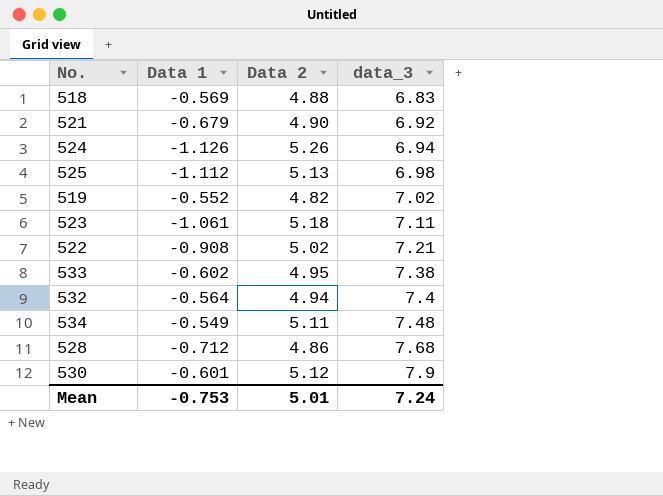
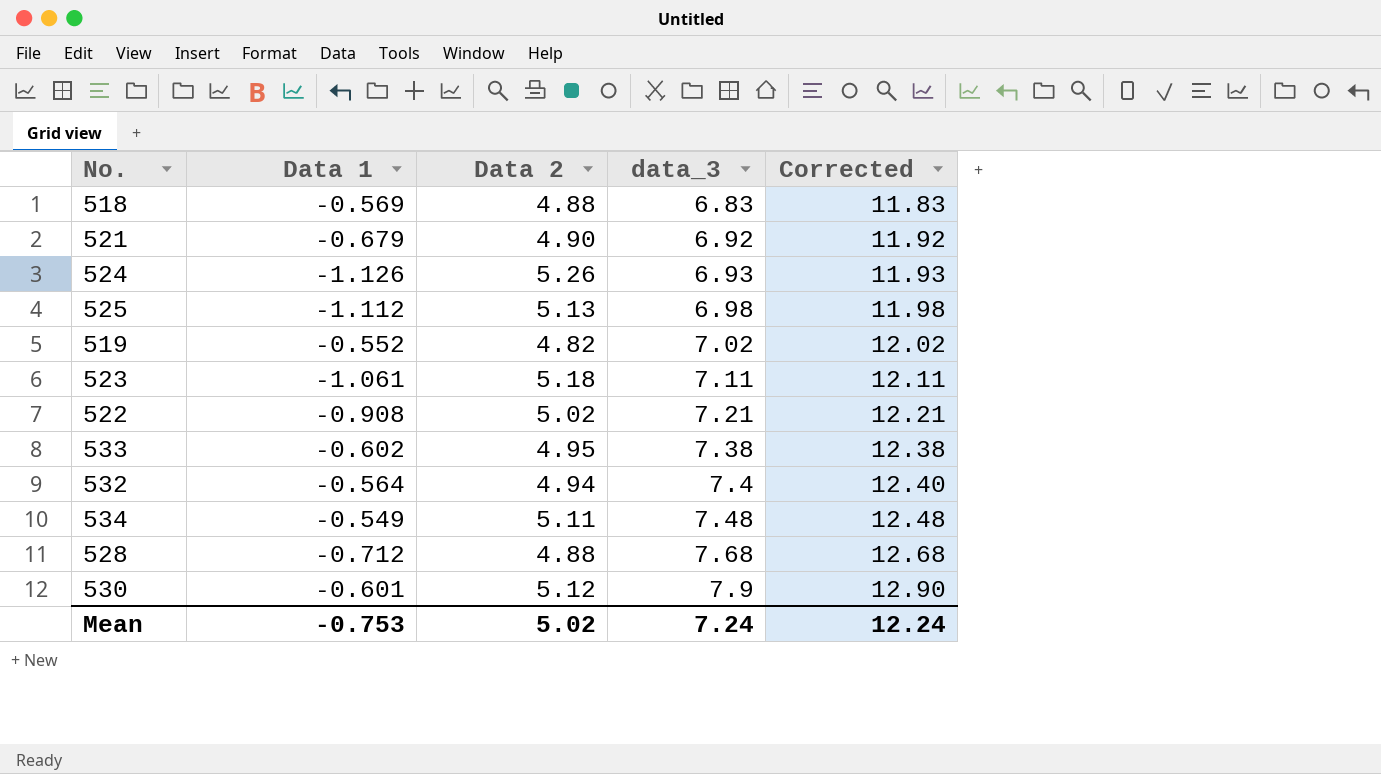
column Corrected | formula: none -> [data_3] + 5
524 | data_3: 6.94 -> 6.93
528 | Data 2: 4.86 -> 4.88
Mean | Data 2: 5.01 -> 5.02

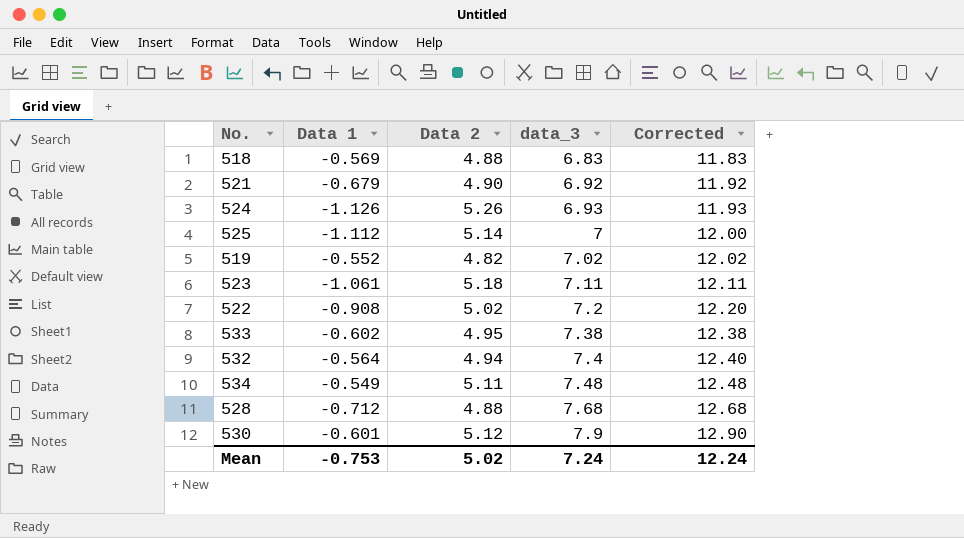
525 | Data 2: 5.13 -> 5.14
525 | data_3: 6.98 -> 7
525 | Corrected: 11.98 -> 12.00
522 | data_3: 7.21 -> 7.2
522 | Corrected: 12.21 -> 12.20

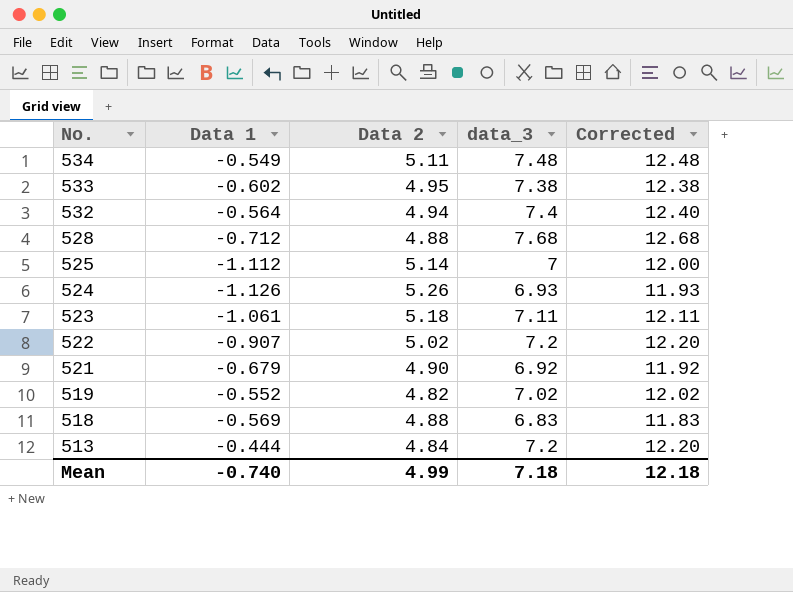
row order: data_3 ascending -> No. descending
row 530: -0.601 | 5.12 | 7.9 | 12.90 -> none
522 | Data 1: -0.908 -> -0.907
row 513: none -> -0.444 | 4.84 | 7.2 | 12.20
Mean | Data 1: -0.753 -> -0.740
Mean | Data 2: 5.02 -> 4.99
Mean | data_3: 7.24 -> 7.18
Mean | Corrected: 12.24 -> 12.18

